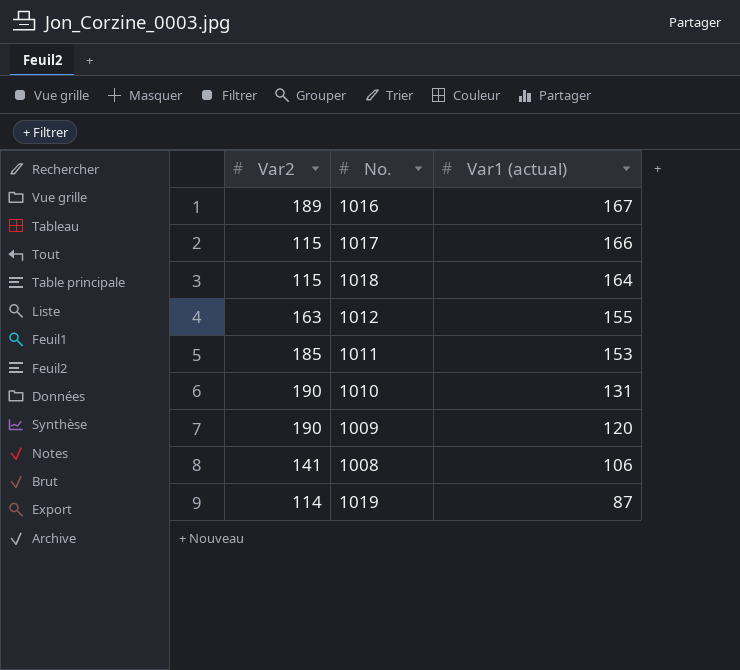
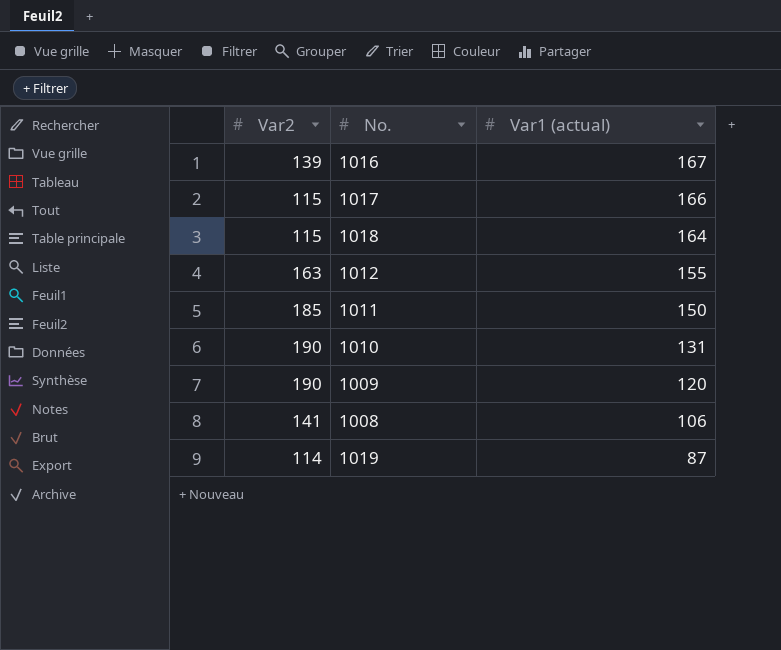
1016 | Var2: 189 -> 139
1011 | Var1 (actual): 153 -> 150

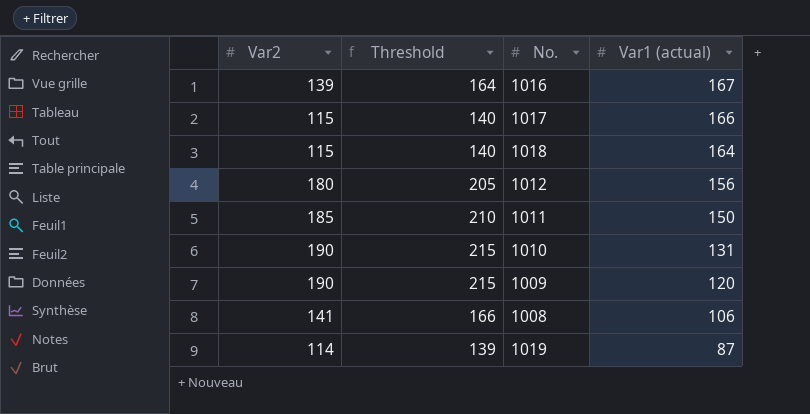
column Threshold | formula: none -> [Var2] + 25
1012 | Var2: 163 -> 180
1012 | Var1 (actual): 155 -> 156

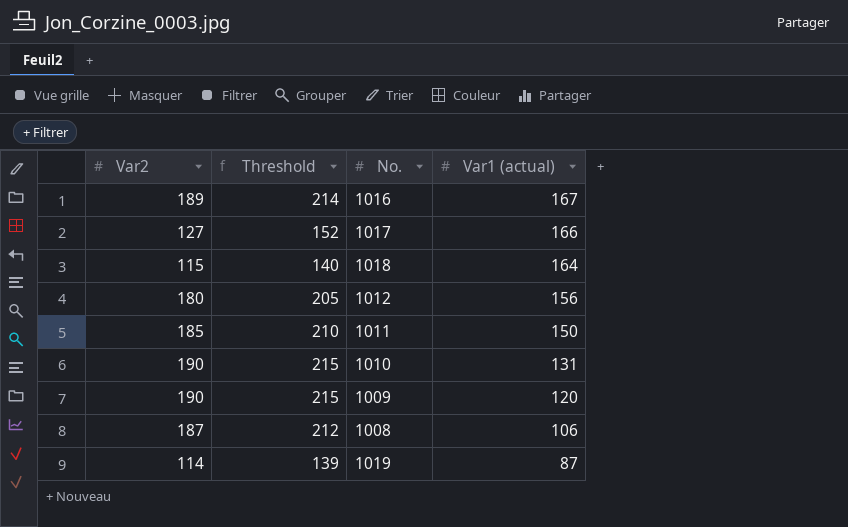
1016 | Var2: 139 -> 189
1016 | Threshold: 164 -> 214
1017 | Var2: 115 -> 127
1017 | Threshold: 140 -> 152
1008 | Var2: 141 -> 187
1008 | Threshold: 166 -> 212

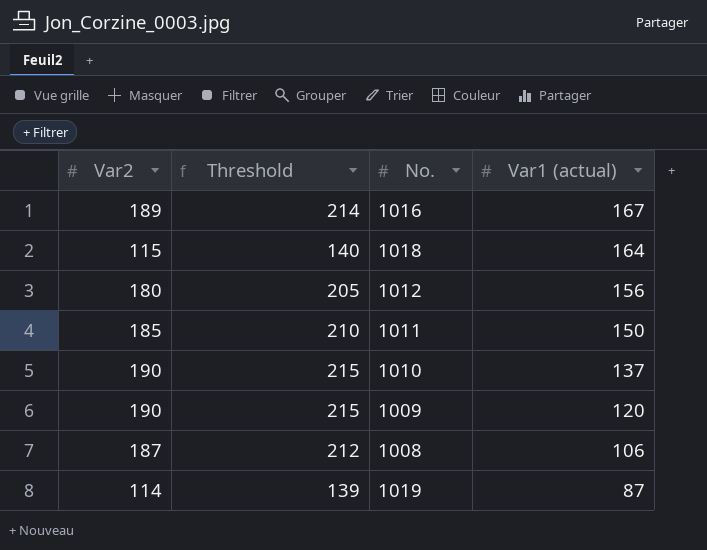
row 1017: 127 | 152 | 166 -> none
1010 | Var1 (actual): 131 -> 137

